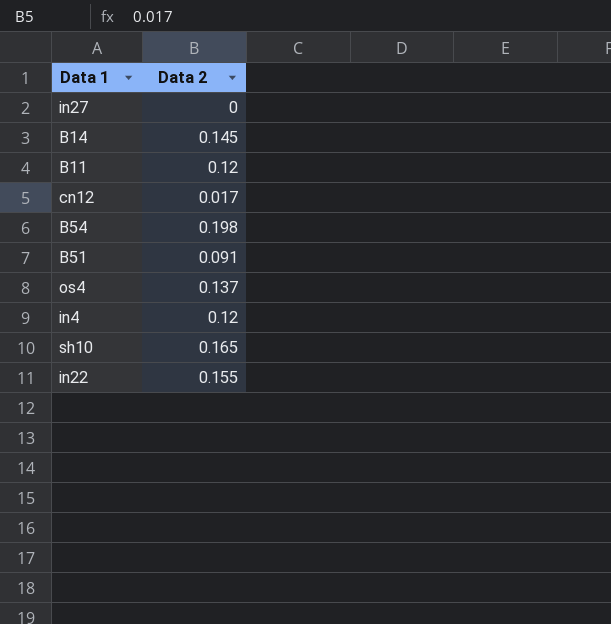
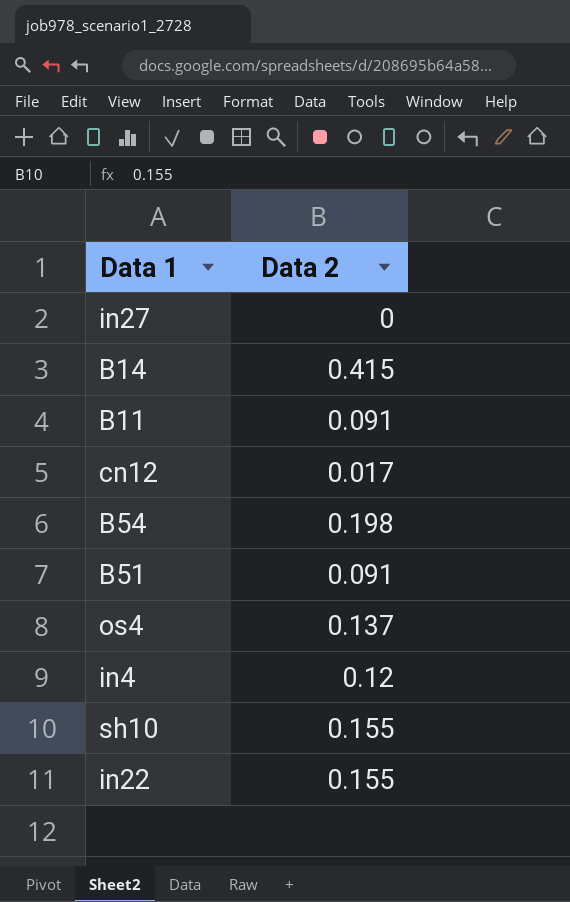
B14 | Data 2: 0.145 -> 0.415
B11 | Data 2: 0.12 -> 0.091
sh10 | Data 2: 0.165 -> 0.155

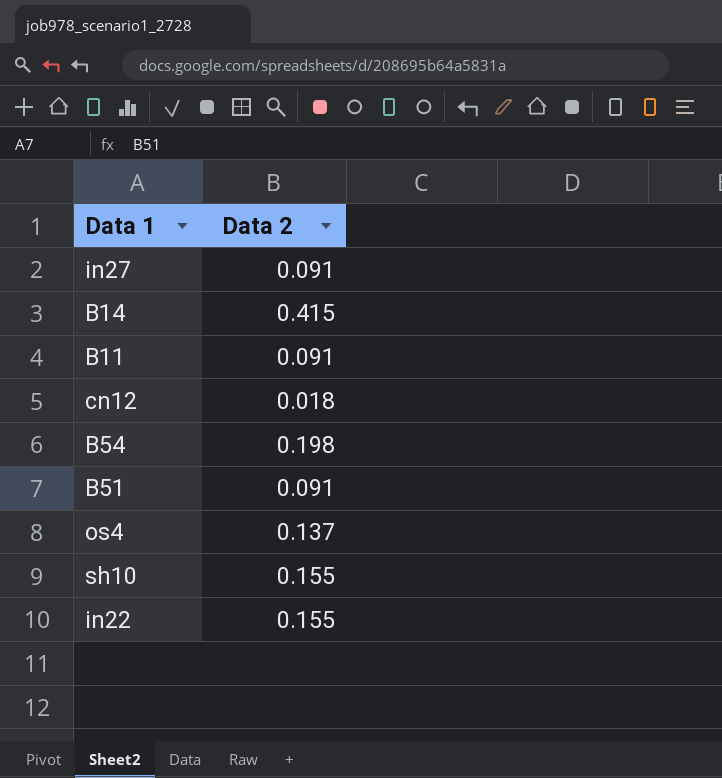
row in4: 0.12 -> none
in27 | Data 2: 0 -> 0.091
cn12 | Data 2: 0.017 -> 0.018

